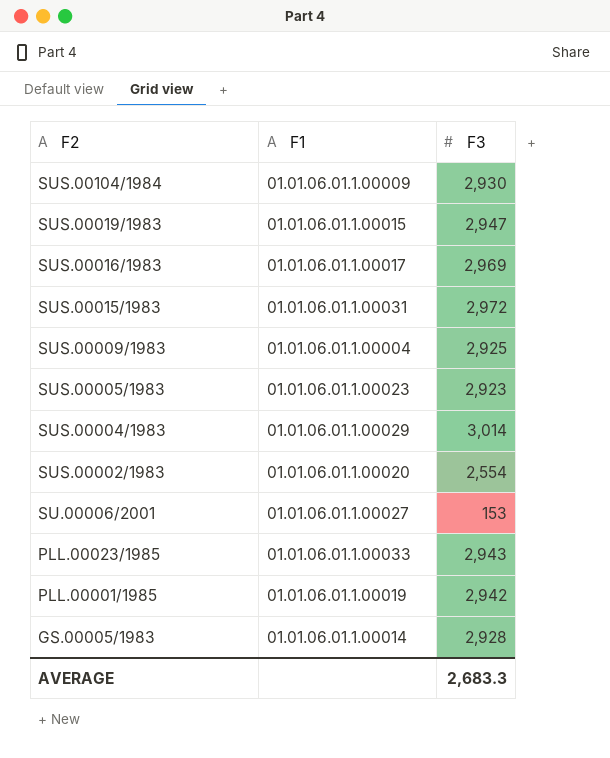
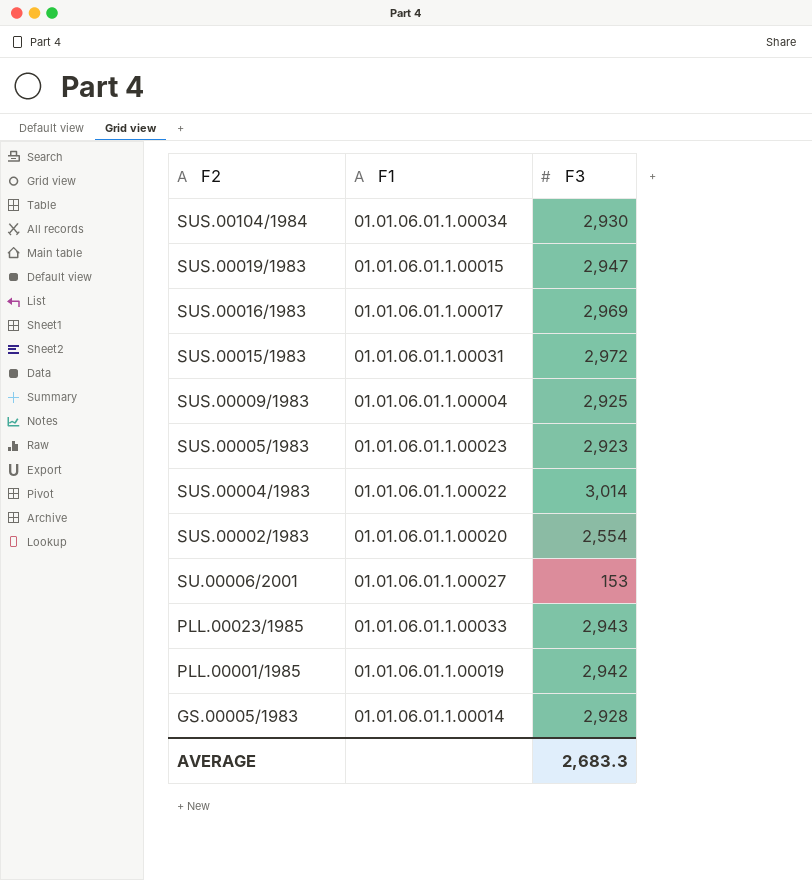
SUS.00104/1984 | F1: 01.01.06.01.1.00009 -> 01.01.06.01.1.00034
SUS.00004/1983 | F1: 01.01.06.01.1.00029 -> 01.01.06.01.1.00022

